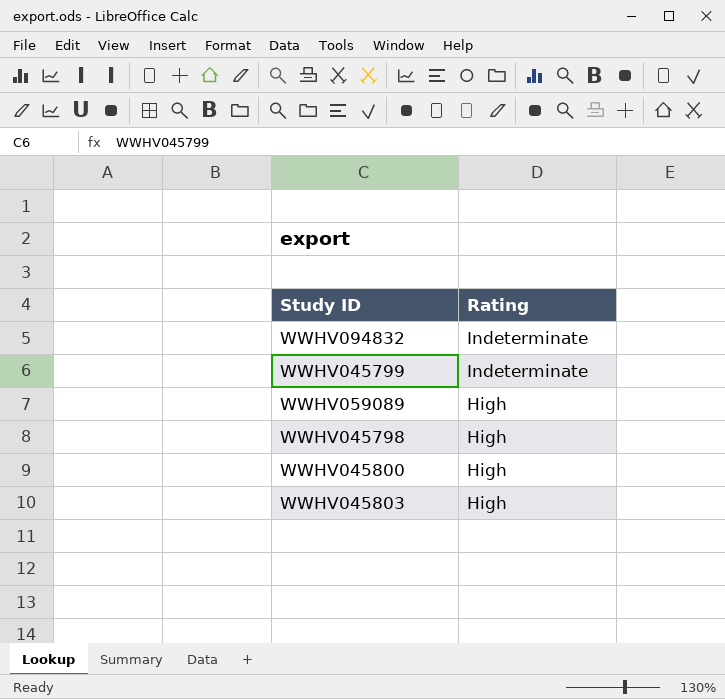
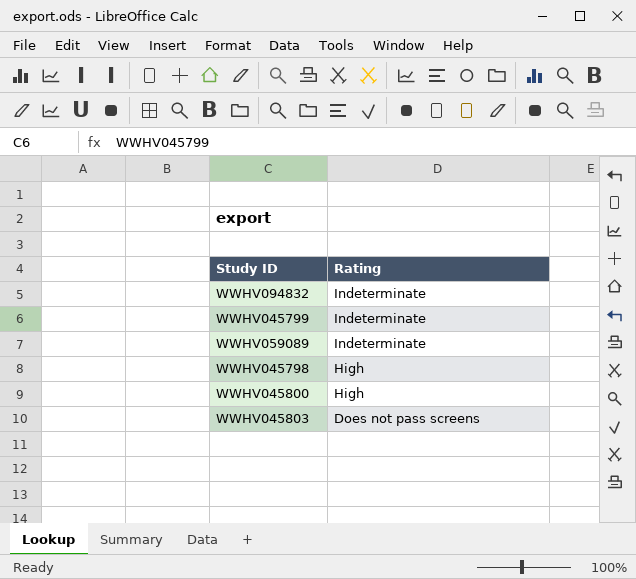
WWHV059089 | Rating: High -> Indeterminate
WWHV045803 | Rating: High -> Does not pass screens

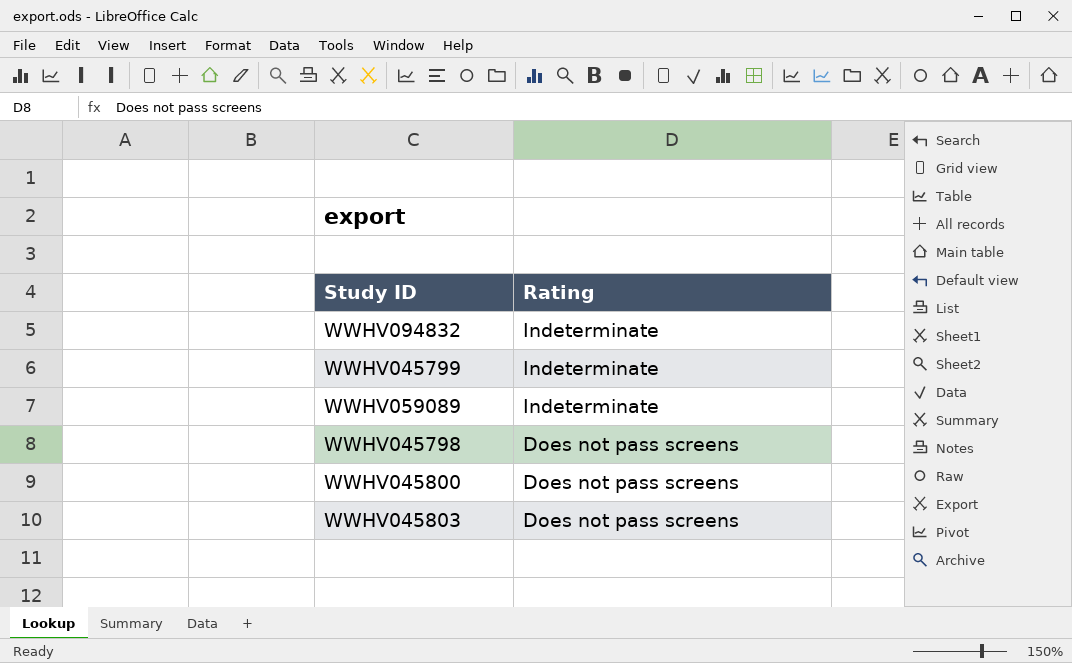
WWHV045798 | Rating: High -> Does not pass screens
WWHV045800 | Rating: High -> Does not pass screens

